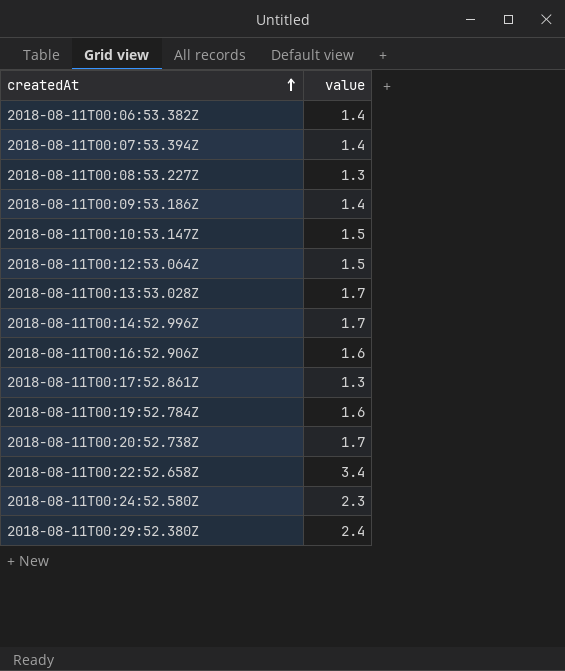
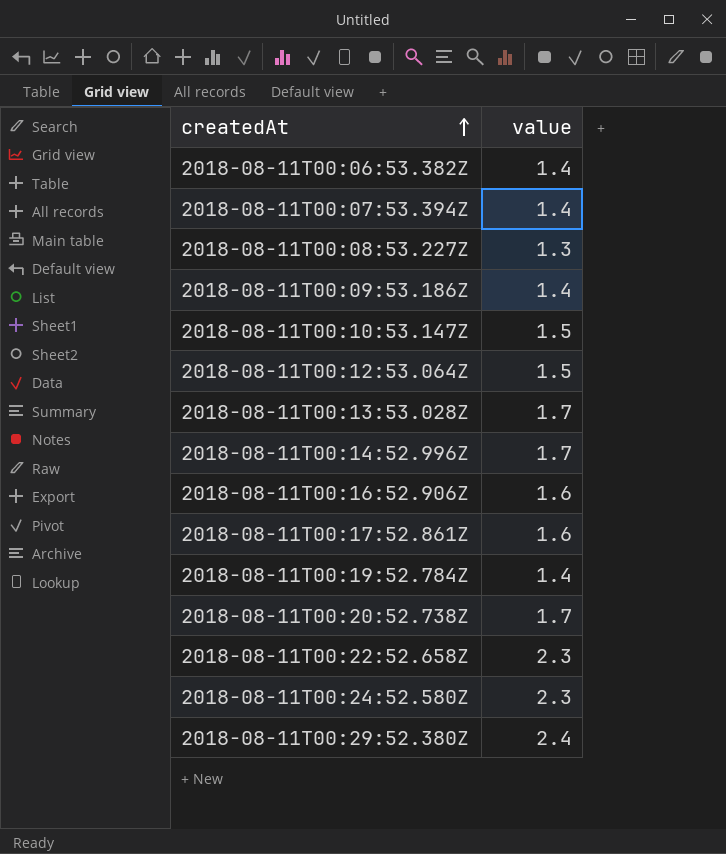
2018-08-11T00:17:52.861Z | value: 1.3 -> 1.6
2018-08-11T00:19:52.784Z | value: 1.6 -> 1.4
2018-08-11T00:22:52.658Z | value: 3.4 -> 2.3

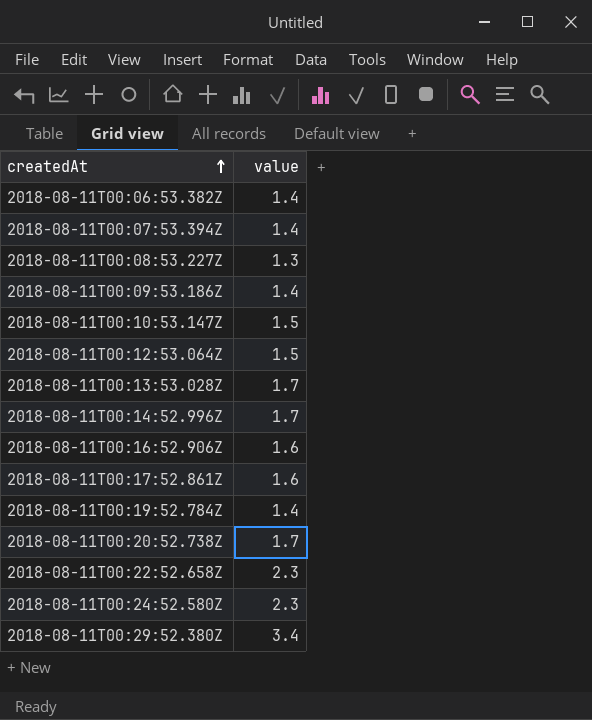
2018-08-11T00:29:52.380Z | value: 2.4 -> 3.4

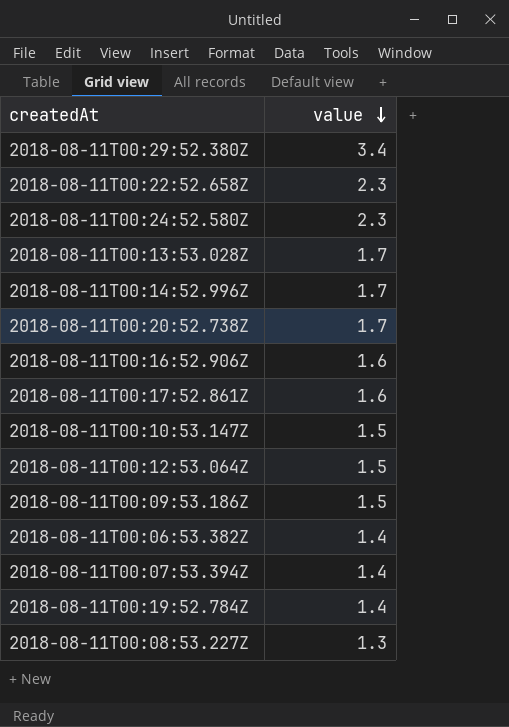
row order: createdAt ascending -> value descending
2018-08-11T00:09:53.186Z | value: 1.4 -> 1.5

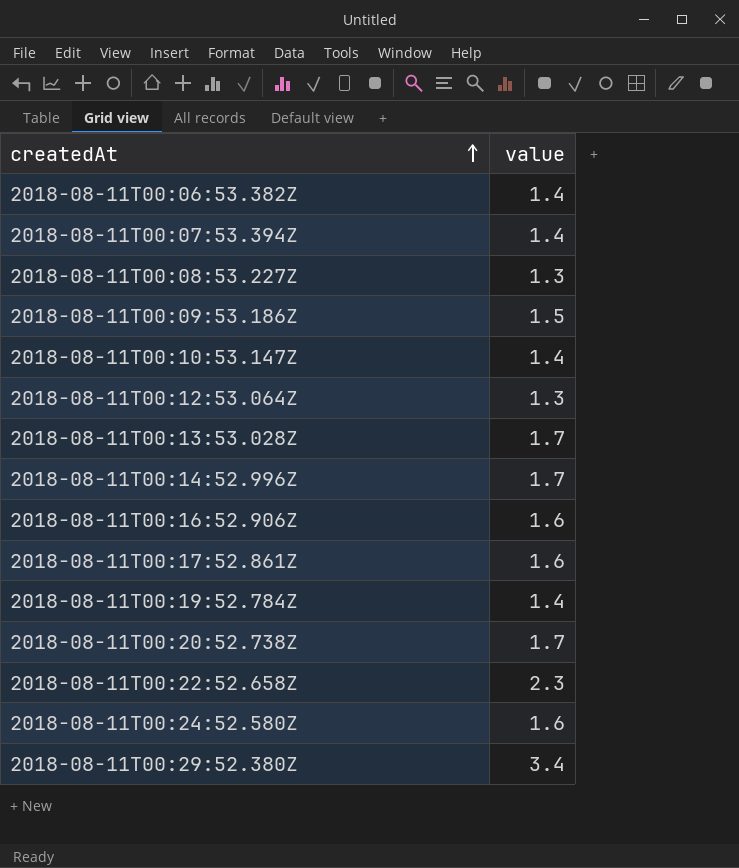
row order: value descending -> createdAt ascending
2018-08-11T00:10:53.147Z | value: 1.5 -> 1.4
2018-08-11T00:12:53.064Z | value: 1.5 -> 1.3
2018-08-11T00:24:52.580Z | value: 2.3 -> 1.6

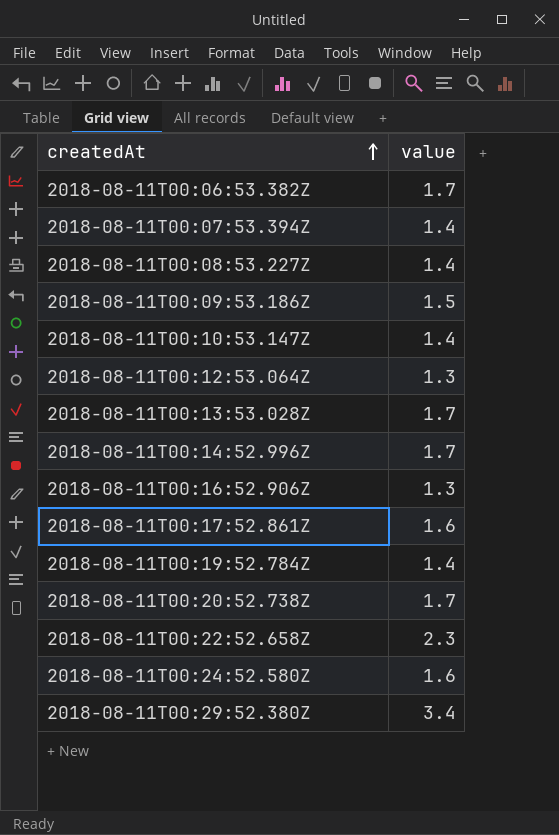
2018-08-11T00:06:53.382Z | value: 1.4 -> 1.7
2018-08-11T00:08:53.227Z | value: 1.3 -> 1.4
2018-08-11T00:16:52.906Z | value: 1.6 -> 1.3

